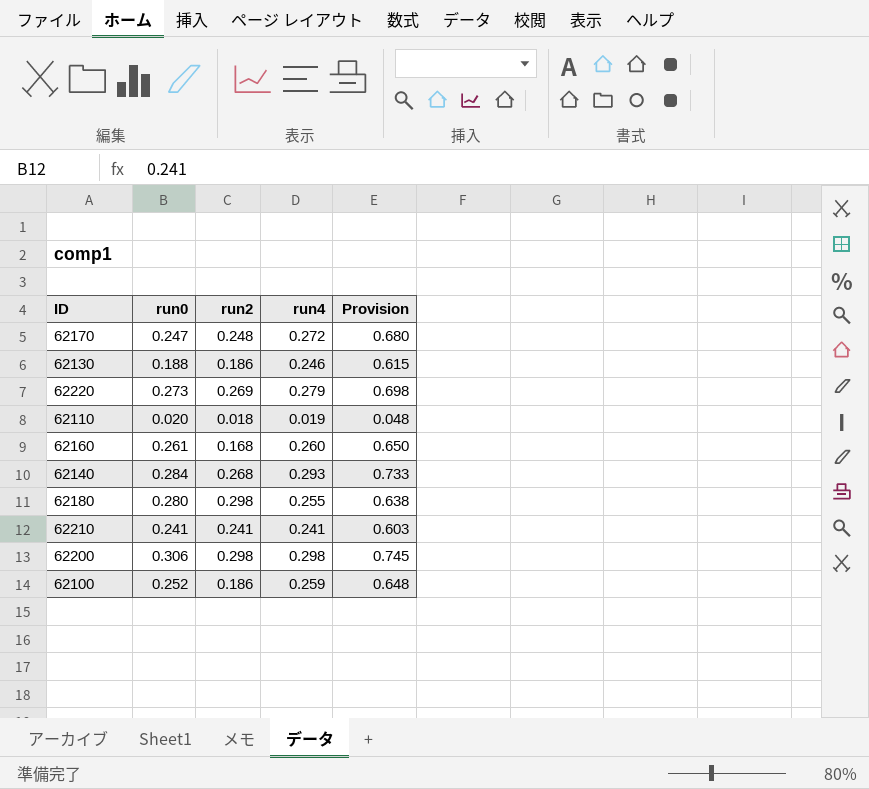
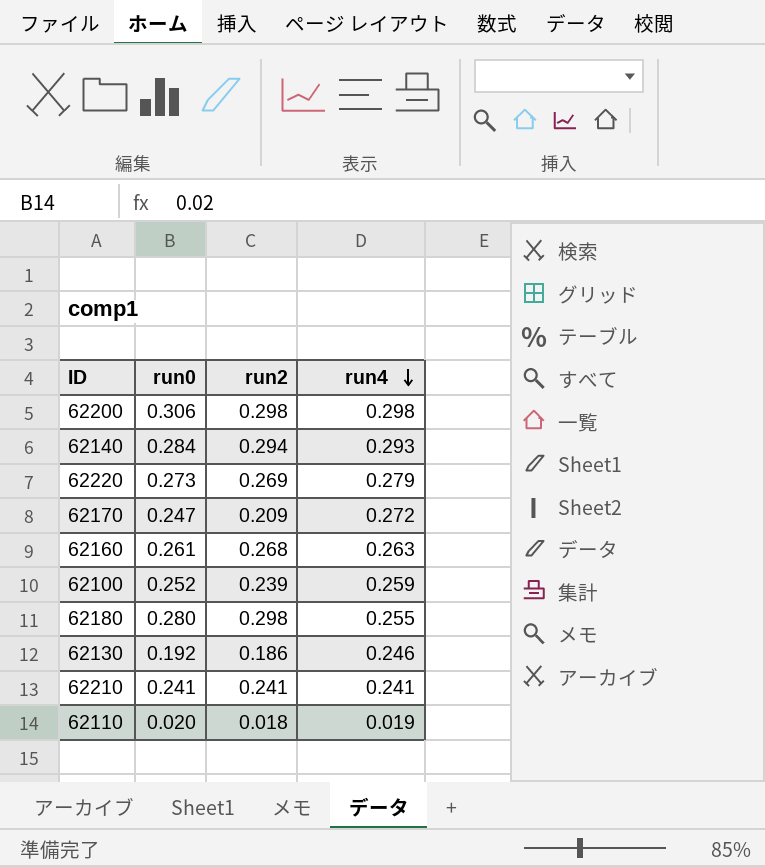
row order: none -> run4 descending
column Provision | formula: [run4] * 2.5 -> none
62140 | run2: 0.268 -> 0.294
62170 | run2: 0.248 -> 0.209
62160 | run2: 0.168 -> 0.268
62160 | run4: 0.260 -> 0.263
62100 | run2: 0.186 -> 0.239
62130 | run0: 0.188 -> 0.192

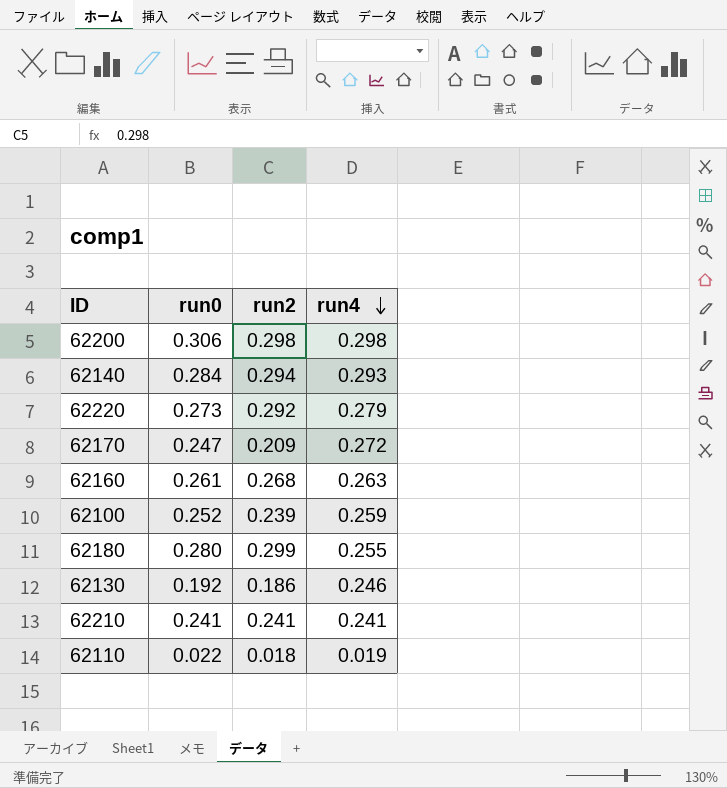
62220 | run2: 0.269 -> 0.292
62180 | run2: 0.298 -> 0.299
62110 | run0: 0.020 -> 0.022

